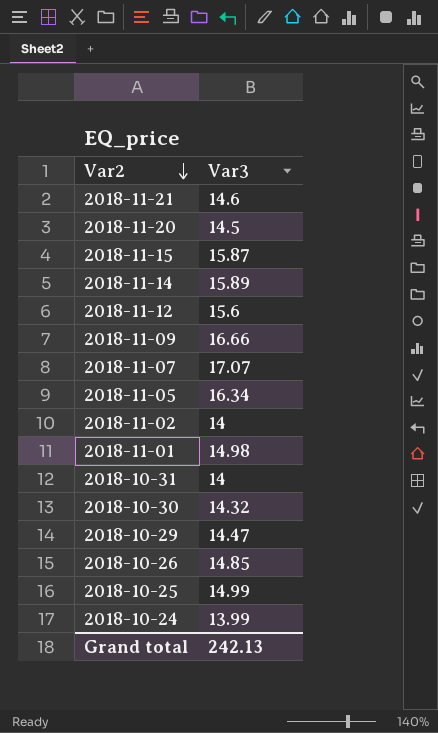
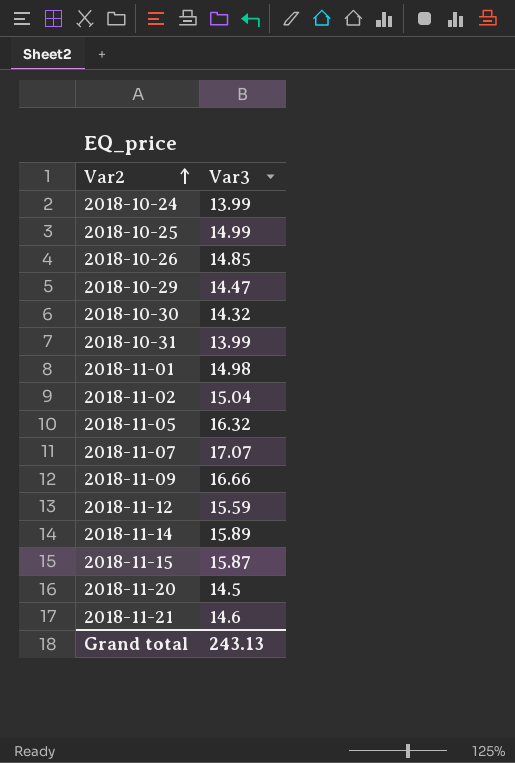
row order: Var2 descending -> Var2 ascending
2018-10-31 | Var3: 14 -> 13.99
2018-11-02 | Var3: 14 -> 15.04
2018-11-05 | Var3: 16.34 -> 16.32
2018-11-12 | Var3: 15.6 -> 15.59
Grand total | Var3: 242.13 -> 243.13

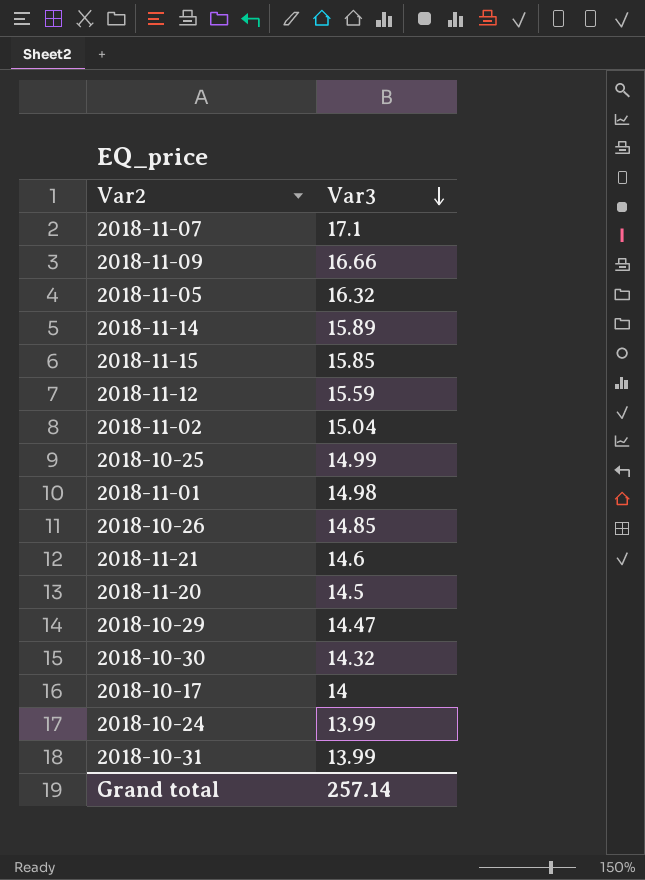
row order: Var2 ascending -> Var3 descending
2018-11-07 | Var3: 17.07 -> 17.1
2018-11-15 | Var3: 15.87 -> 15.85
row 2018-10-17: none -> 14
Grand total | Var3: 243.13 -> 257.14

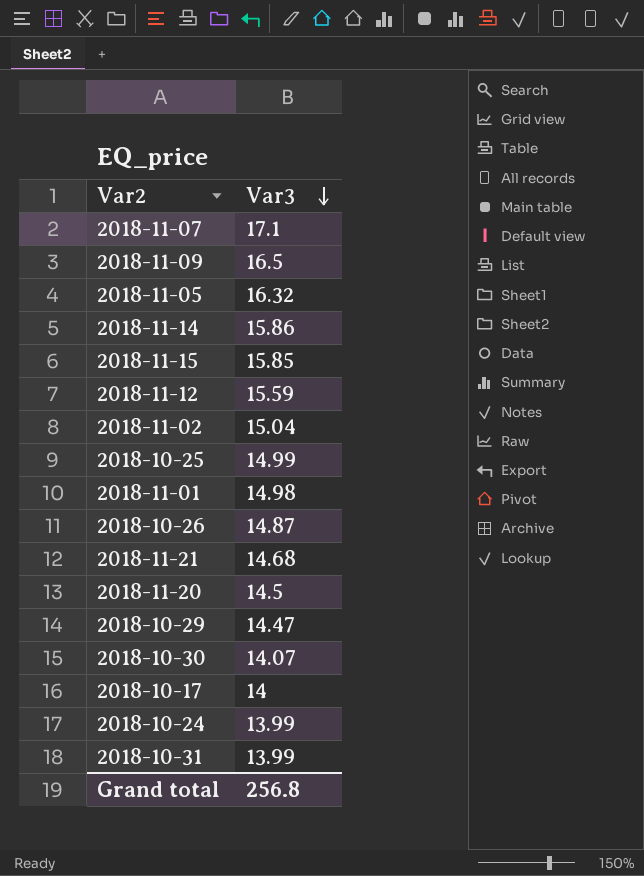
2018-11-09 | Var3: 16.66 -> 16.5
2018-11-14 | Var3: 15.89 -> 15.86
2018-10-26 | Var3: 14.85 -> 14.87
2018-11-21 | Var3: 14.6 -> 14.68
2018-10-30 | Var3: 14.32 -> 14.07
Grand total | Var3: 257.14 -> 256.8

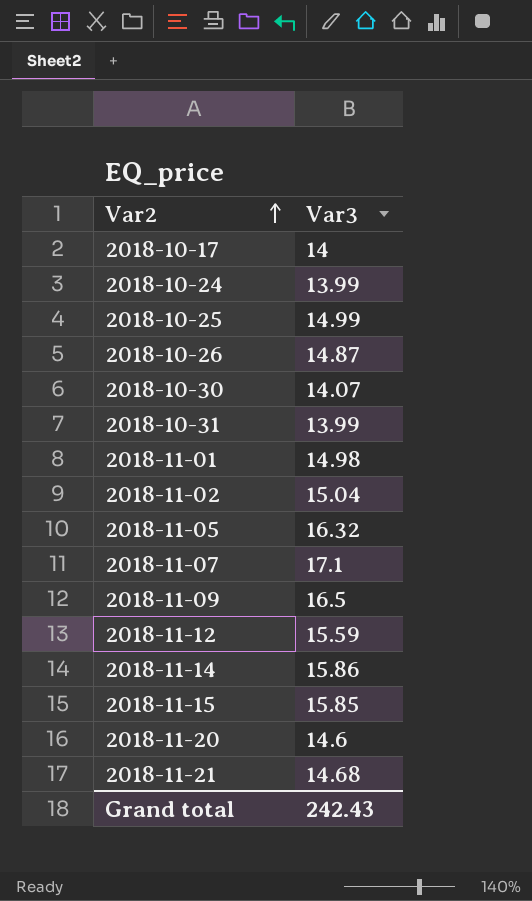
row order: Var3 descending -> Var2 ascending
row 2018-10-29: 14.47 -> none
2018-11-20 | Var3: 14.5 -> 14.6
Grand total | Var3: 256.8 -> 242.43

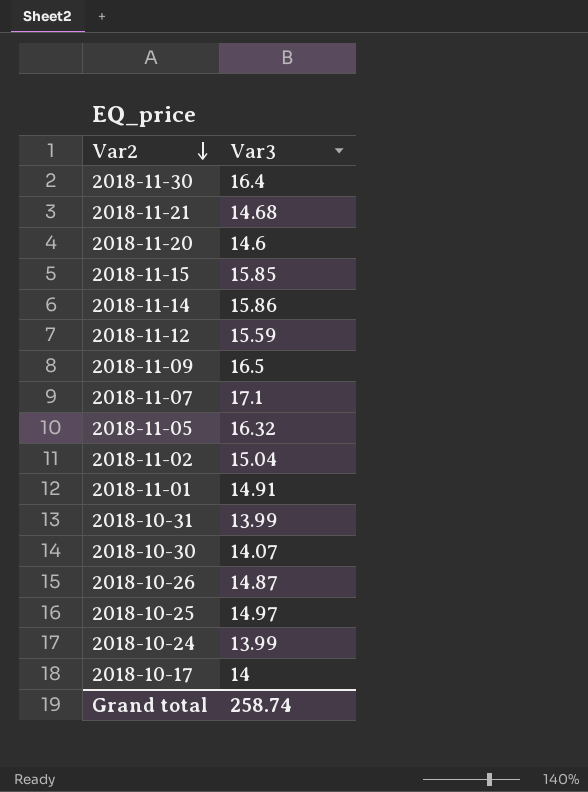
row order: Var2 ascending -> Var2 descending
row 2018-11-30: none -> 16.4
2018-11-01 | Var3: 14.98 -> 14.91
2018-10-25 | Var3: 14.99 -> 14.97
Grand total | Var3: 242.43 -> 258.74

